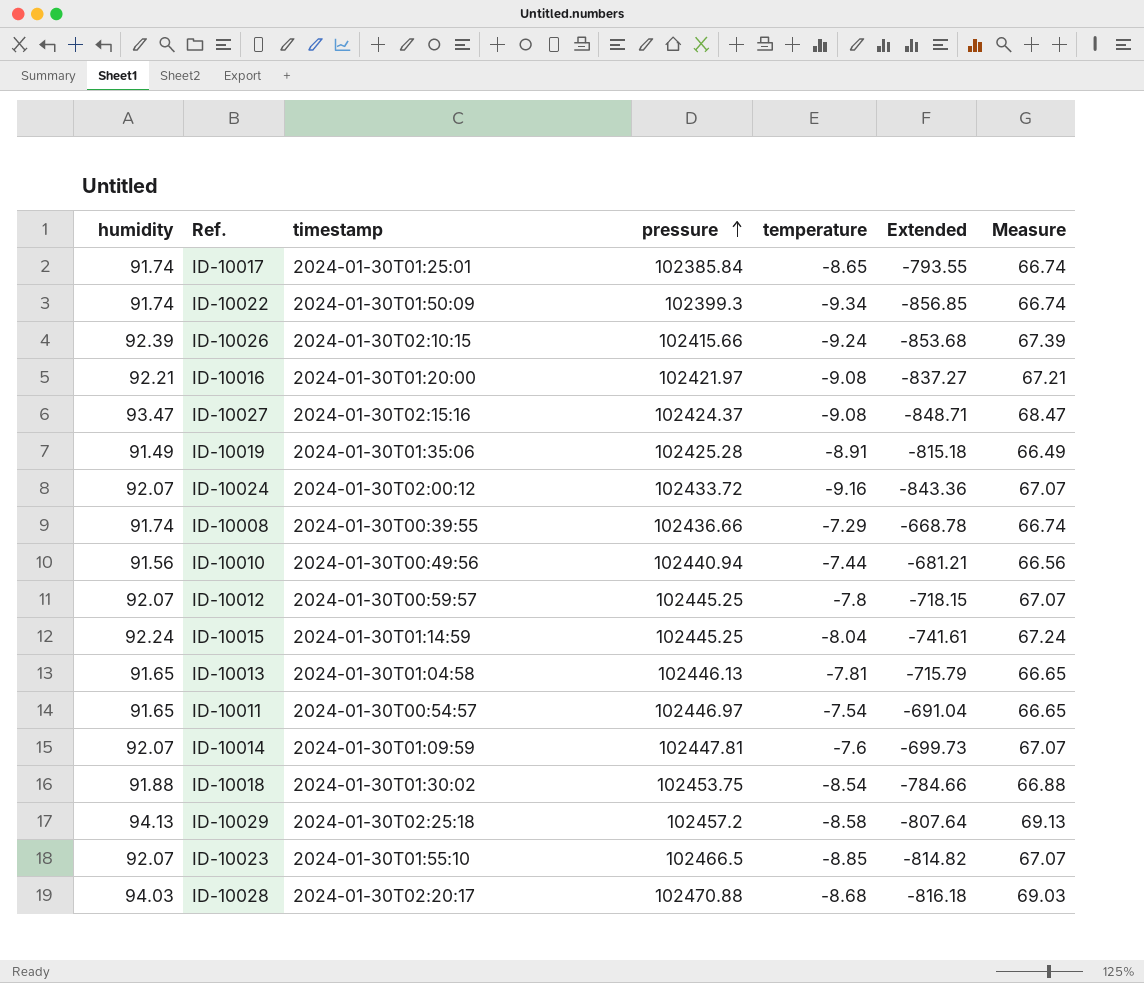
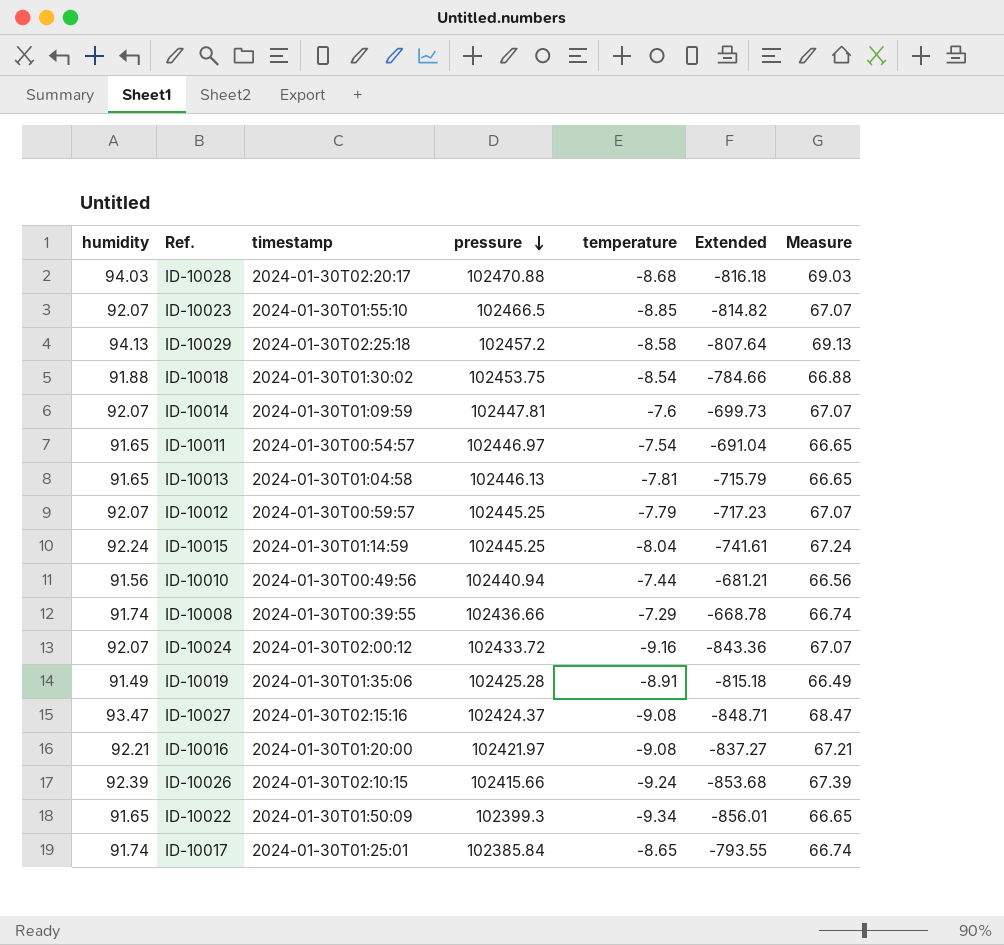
row order: pressure ascending -> pressure descending
ID-10012 | temperature: -7.8 -> -7.79
ID-10012 | Extended: -718.15 -> -717.23
ID-10022 | humidity: 91.74 -> 91.65
ID-10022 | Extended: -856.85 -> -856.01
ID-10022 | Measure: 66.74 -> 66.65

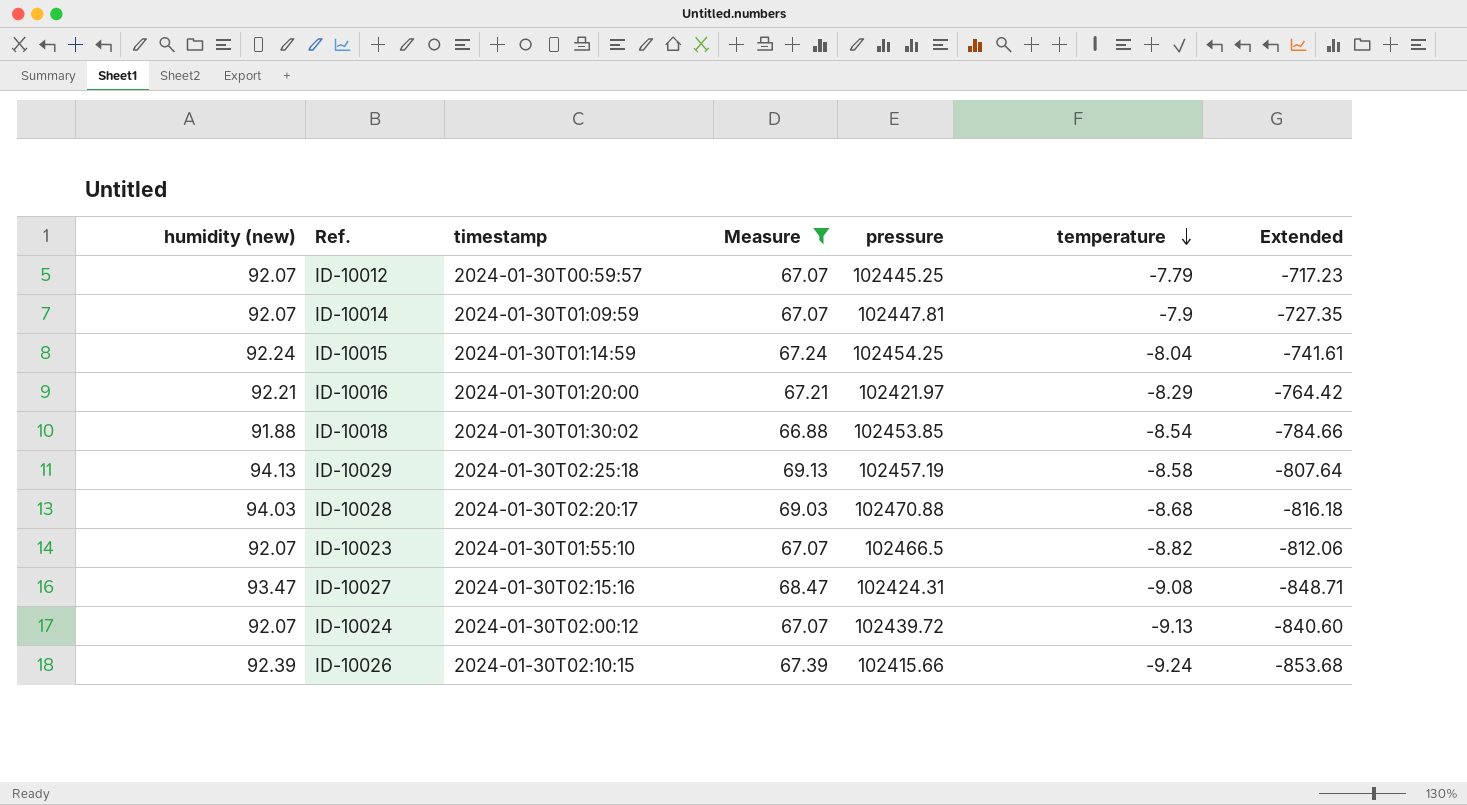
filter: none -> Measure >= 66.88
row order: pressure descending -> temperature descending
column name: humidity -> humidity (new)
column Measure | position: 7 -> 4
ID-10014 | temperature: -7.6 -> -7.9
ID-10014 | Extended: -699.73 -> -727.35
ID-10015 | pressure: 102445.25 -> 102454.25
ID-10016 | temperature: -9.08 -> -8.29
ID-10016 | Extended: -837.27 -> -764.42
ID-10018 | pressure: 102453.75 -> 102453.85
ID-10029 | pressure: 102457.2 -> 102457.19
ID-10023 | temperature: -8.85 -> -8.82
ID-10023 | Extended: -814.82 -> -812.06
ID-10027 | pressure: 102424.37 -> 102424.31
ID-10024 | pressure: 102433.72 -> 102439.72
ID-10024 | temperature: -9.16 -> -9.13
ID-10024 | Extended: -843.36 -> -840.60

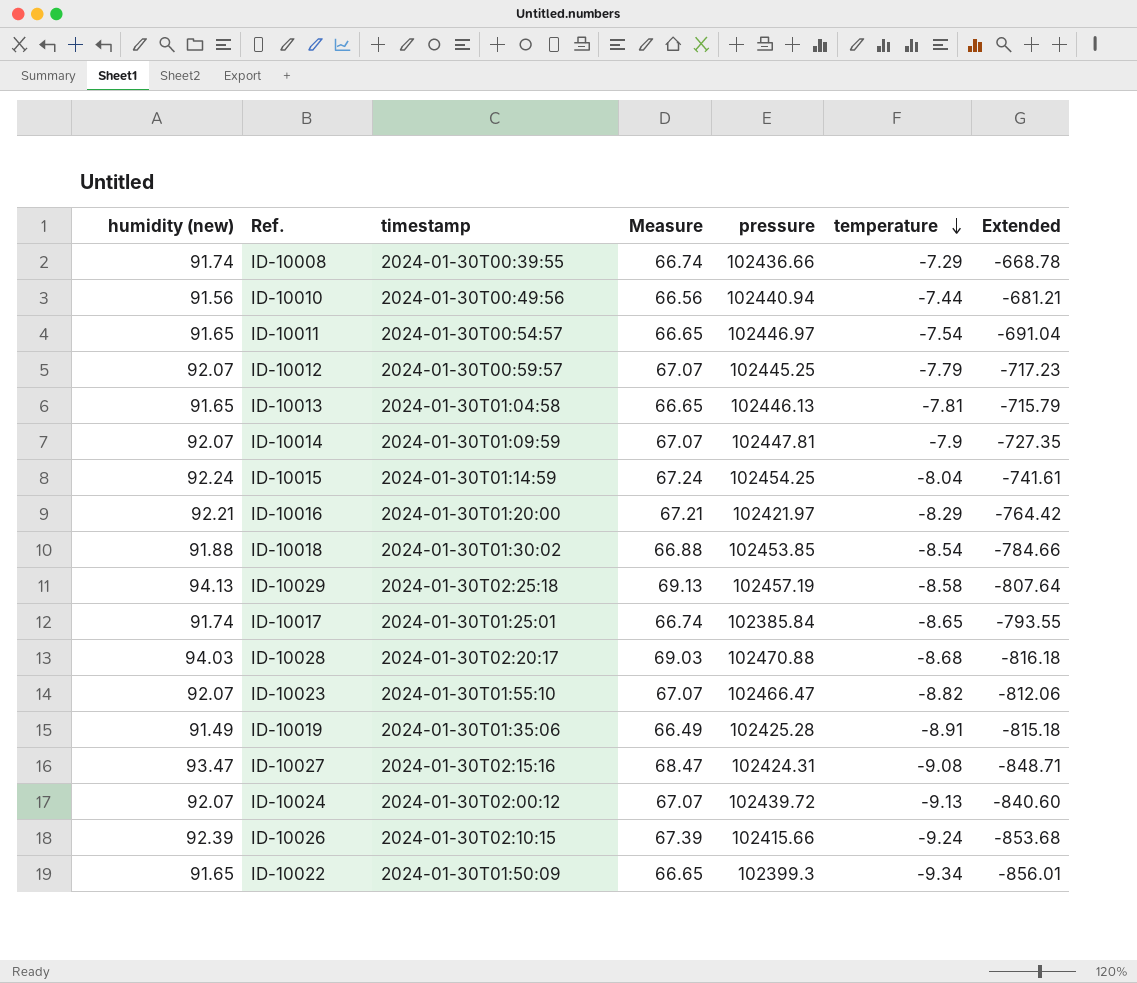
filter: Measure >= 66.88 -> none
ID-10023 | pressure: 102466.5 -> 102466.47

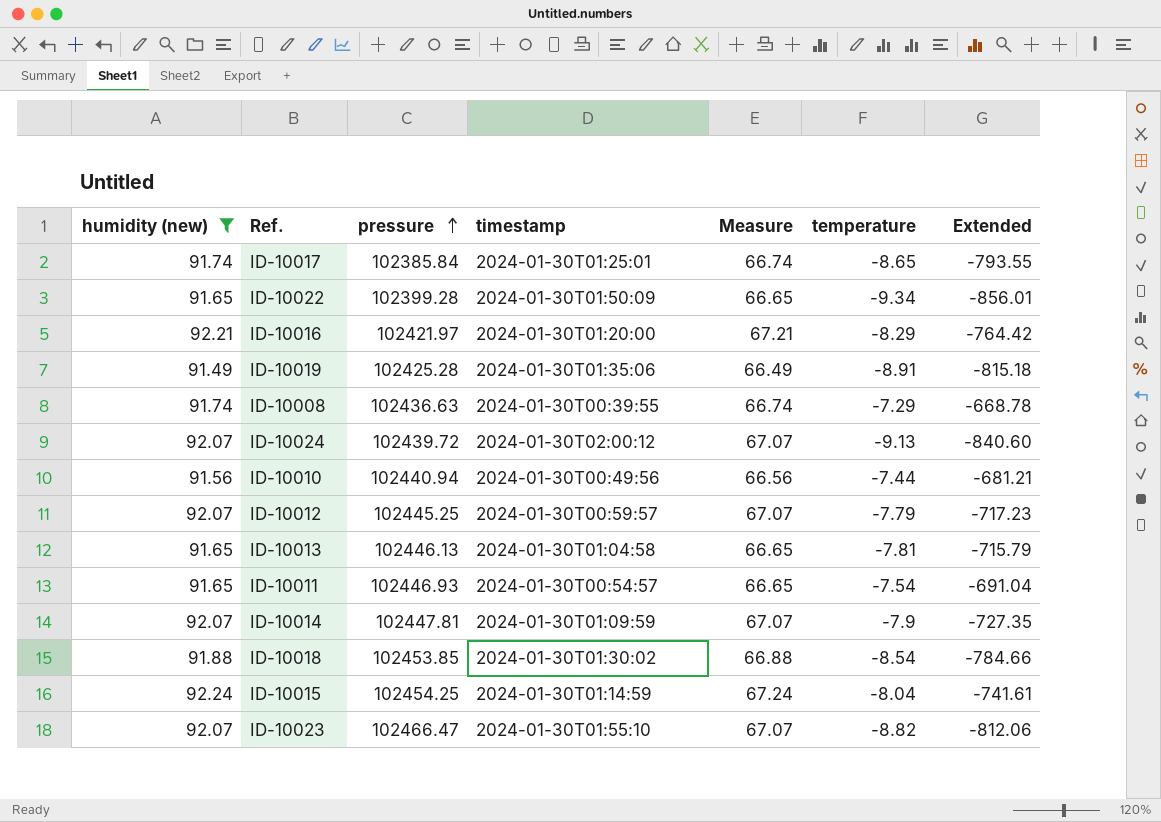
filter: none -> humidity (new) <= 92.24
row order: temperature descending -> pressure ascending
column pressure | position: 5 -> 3
ID-10022 | pressure: 102399.3 -> 102399.28
ID-10008 | pressure: 102436.66 -> 102436.63
ID-10011 | pressure: 102446.97 -> 102446.93

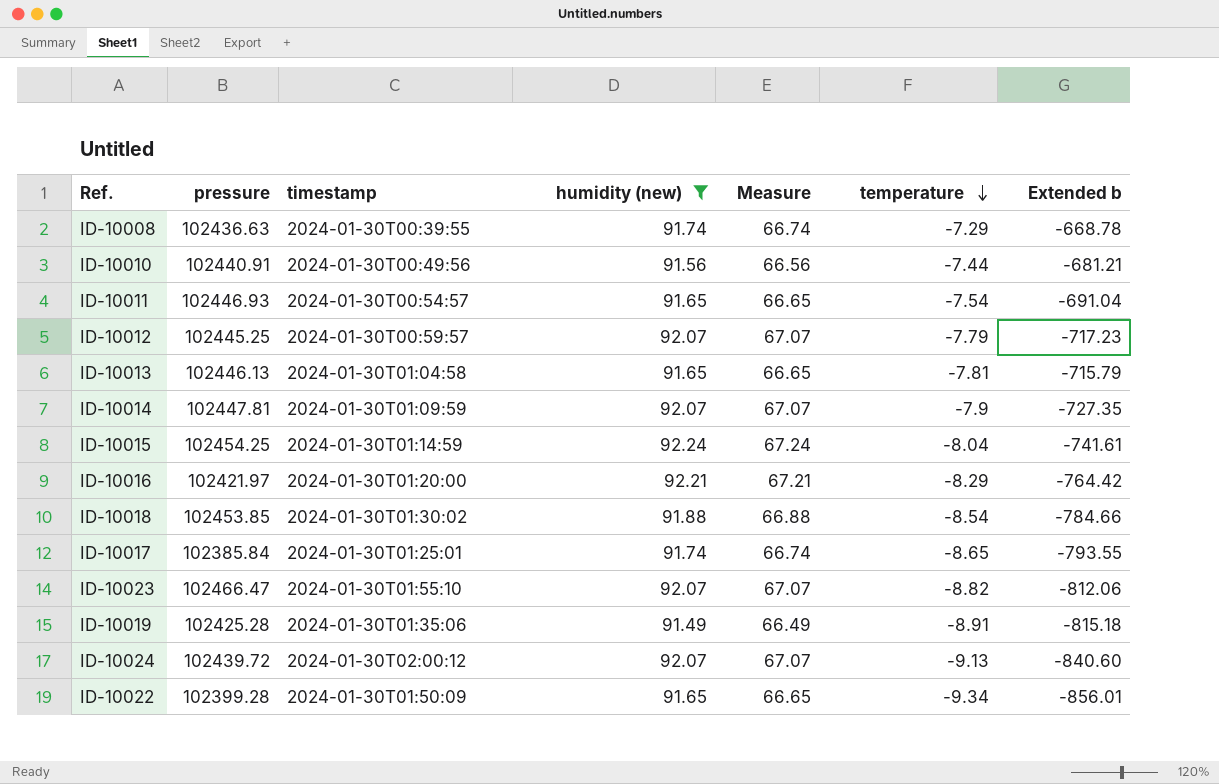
row order: pressure ascending -> temperature descending
column humidity (new) | position: 1 -> 4
column name: Extended -> Extended b
ID-10010 | pressure: 102440.94 -> 102440.91

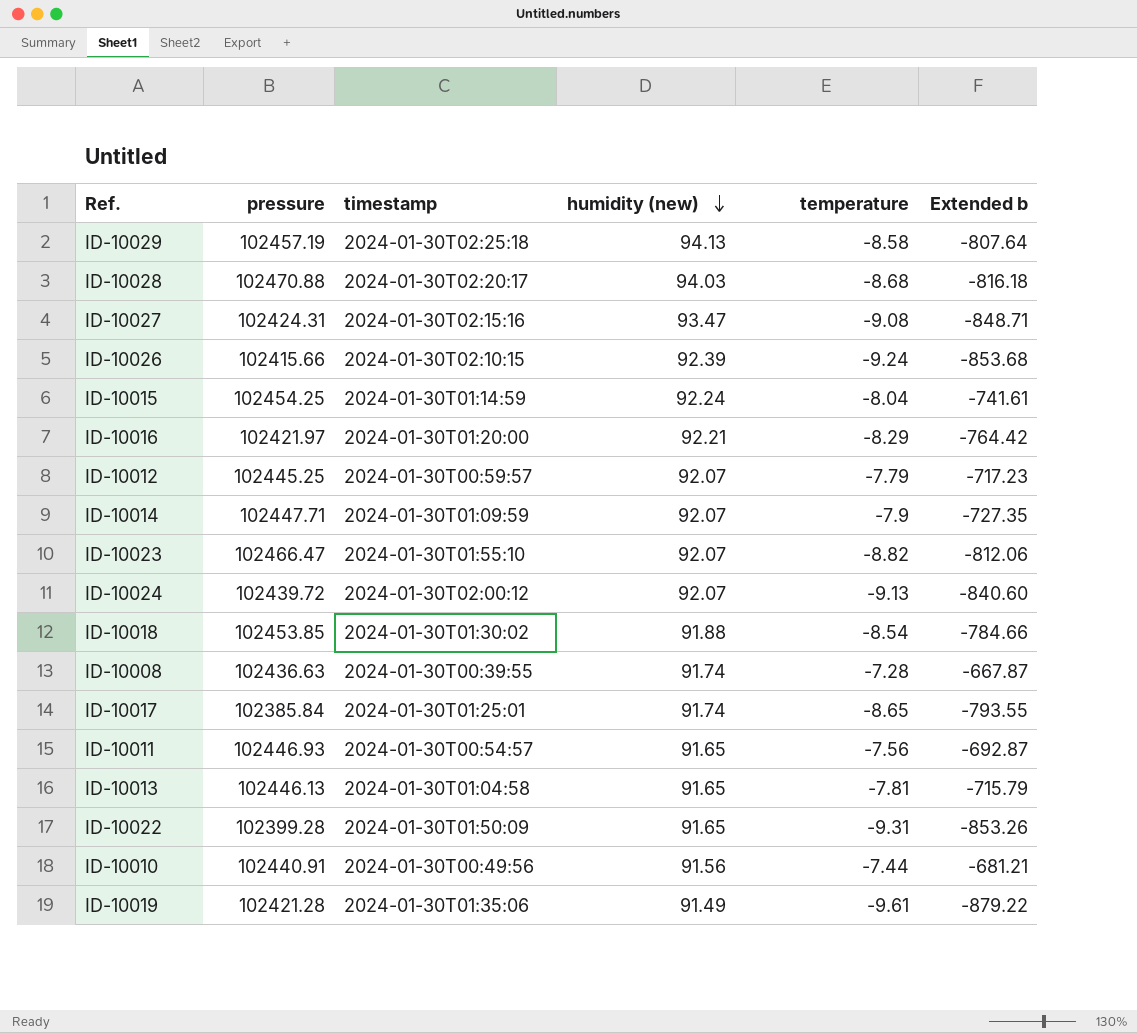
filter: humidity (new) <= 92.24 -> none
row order: temperature descending -> humidity (new) descending
column Measure | formula: [humidity (new)] - 25 -> none
ID-10014 | pressure: 102447.81 -> 102447.71
ID-10008 | temperature: -7.29 -> -7.28
ID-10008 | Extended b: -668.78 -> -667.87
ID-10011 | temperature: -7.54 -> -7.56
ID-10011 | Extended b: -691.04 -> -692.87
ID-10022 | temperature: -9.34 -> -9.31
ID-10022 | Extended b: -856.01 -> -853.26
ID-10019 | pressure: 102425.28 -> 102421.28
ID-10019 | temperature: -8.91 -> -9.61
ID-10019 | Extended b: -815.18 -> -879.22

